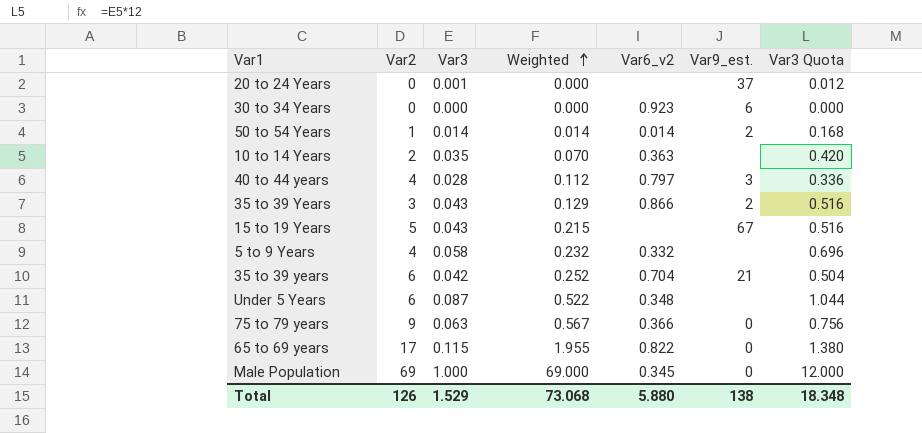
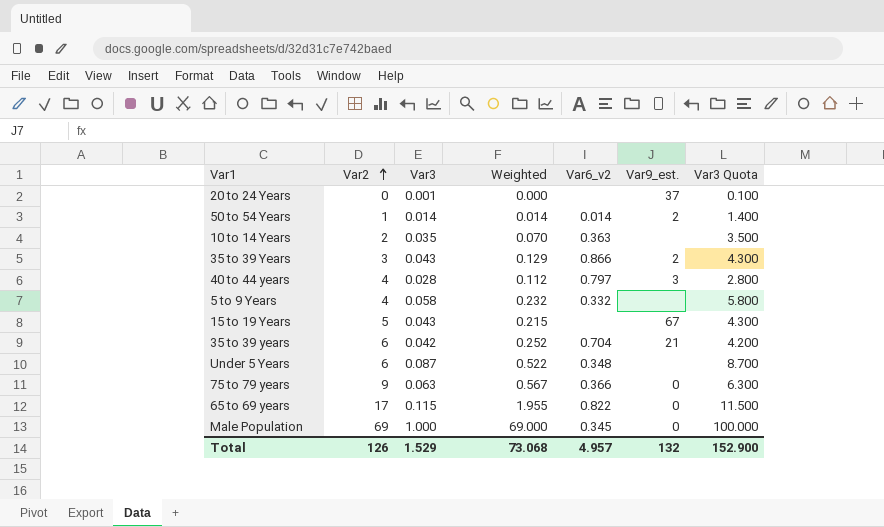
row order: Weighted ascending -> Var2 ascending
column Var3 Quota | formula: [Var3] * 12 -> [Var3] * 100
row 30 to 34 Years: 0 | 0.000 | 0.000 | 0.923 | 6 | 0.000 -> none
Total | Var6_v2: 5.880 -> 4.957
Total | Var9_est.: 138 -> 132
Total | Var3 Quota: 18.348 -> 152.900

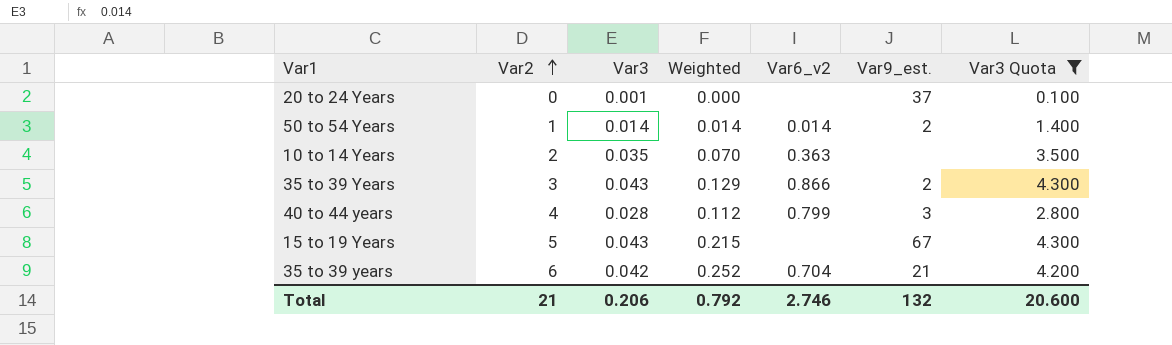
filter: none -> Var3 Quota <= 4.300
40 to 44 years | Var6_v2: 0.797 -> 0.799
Total | Var2: 126 -> 21
Total | Var3: 1.529 -> 0.206
Total | Weighted: 73.068 -> 0.792
Total | Var6_v2: 4.957 -> 2.746
Total | Var3 Quota: 152.900 -> 20.600

